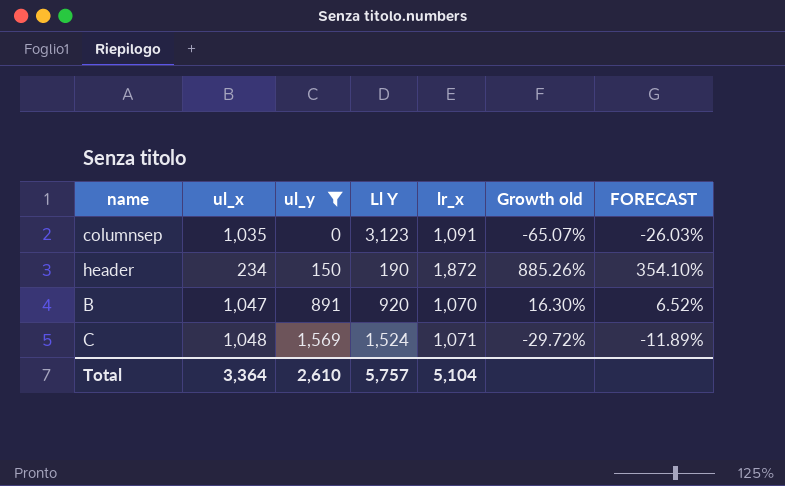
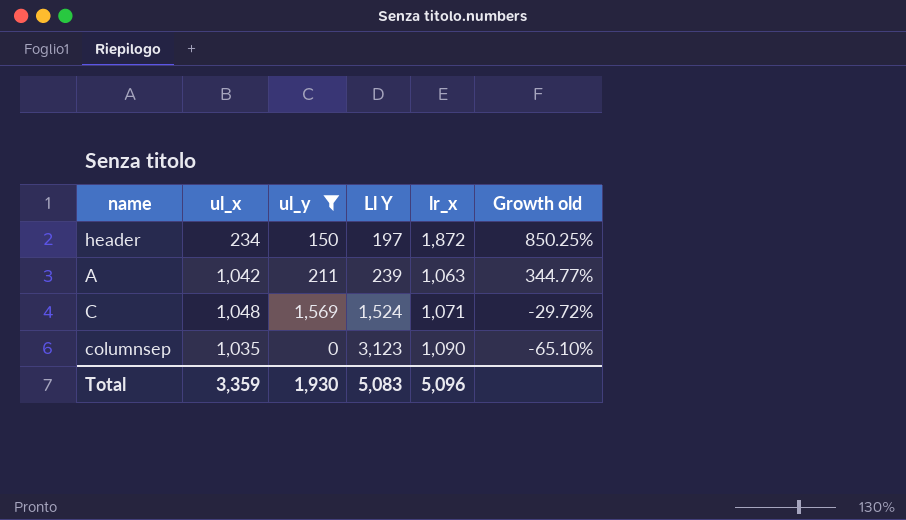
row order: ul_y ascending -> Ll Y ascending
column FORECAST | formula: [Growth old] * 0.4 -> none
row B: 1,047 | 891 | 920 | 1,070 | 16.30% | 6.52% -> none
header | Ll Y: 190 -> 197
header | Growth old: 885.26% -> 850.25%
row A: none -> 1,042 | 211 | 239 | 1,063 | 344.77%
columnsep | lr_x: 1,091 -> 1,090
columnsep | Growth old: -65.07% -> -65.10%
Total | ul_x: 3,364 -> 3,359
Total | ul_y: 2,610 -> 1,930
Total | Ll Y: 5,757 -> 5,083
Total | lr_x: 5,104 -> 5,096

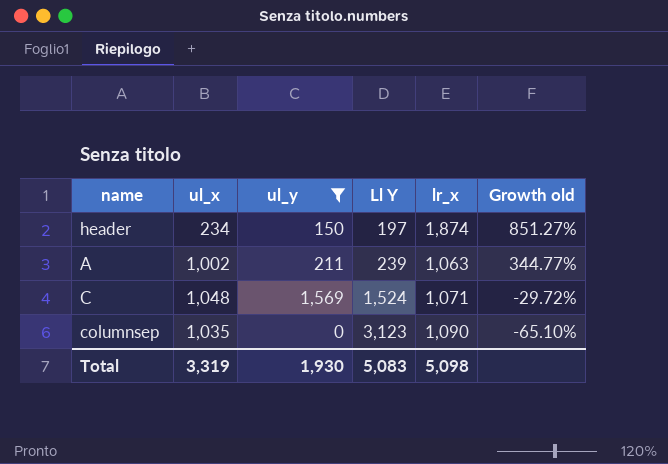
header | lr_x: 1,872 -> 1,874
header | Growth old: 850.25% -> 851.27%
A | ul_x: 1,042 -> 1,002
Total | ul_x: 3,359 -> 3,319
Total | lr_x: 5,096 -> 5,098

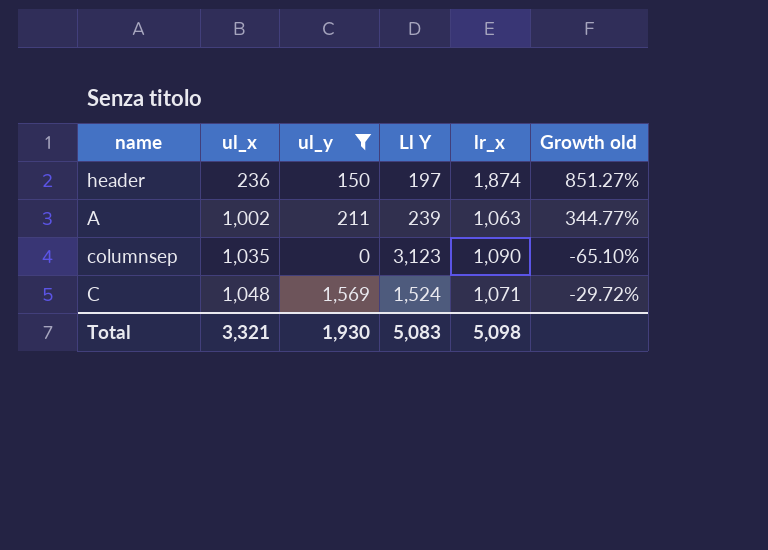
row order: Ll Y ascending -> ul_x ascending
header | ul_x: 234 -> 236
Total | ul_x: 3,319 -> 3,321

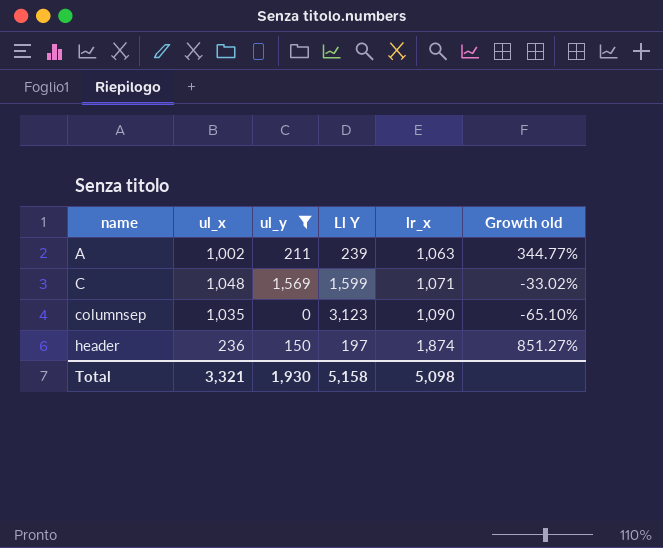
row order: ul_x ascending -> name ascending
C | Ll Y: 1,524 -> 1,599
C | Growth old: -29.72% -> -33.02%
Total | Ll Y: 5,083 -> 5,158

